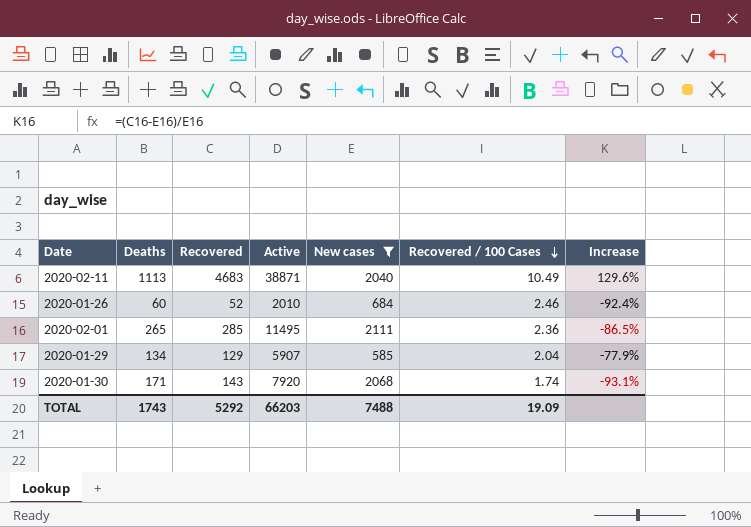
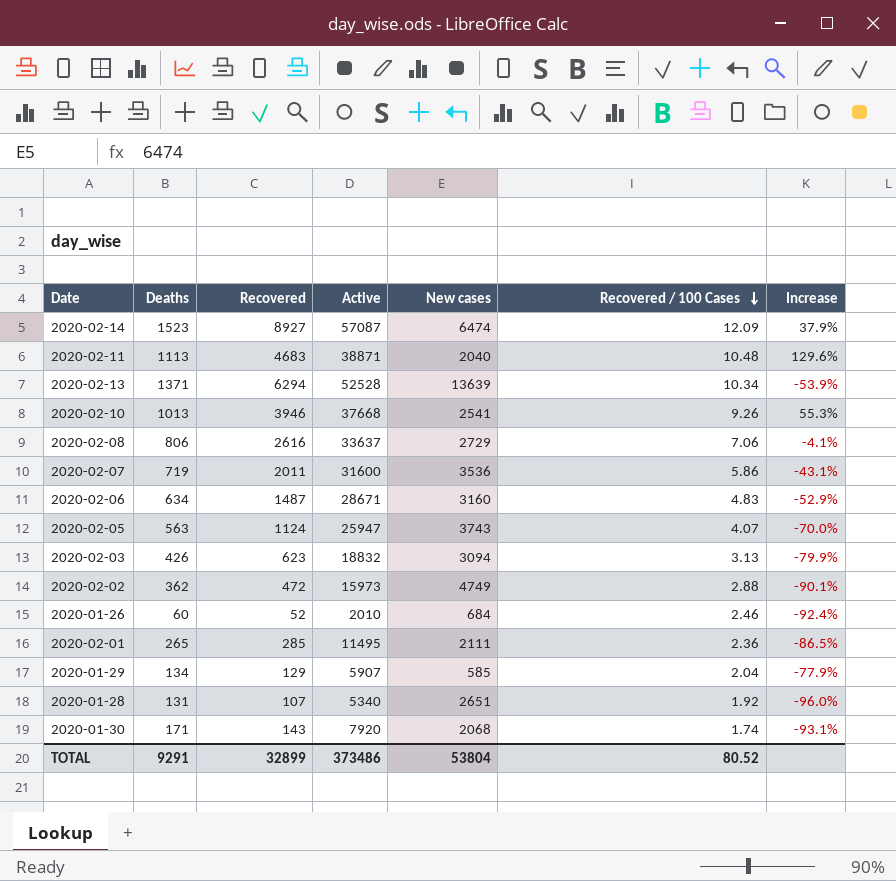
filter: New cases <= 2111 -> none
2020-02-11 | Recovered / 100 Cases: 10.49 -> 10.48
TOTAL | Deaths: 1743 -> 9291
TOTAL | Recovered: 5292 -> 32899
TOTAL | Active: 66203 -> 373486
TOTAL | New cases: 7488 -> 53804
TOTAL | Recovered / 100 Cases: 19.09 -> 80.52

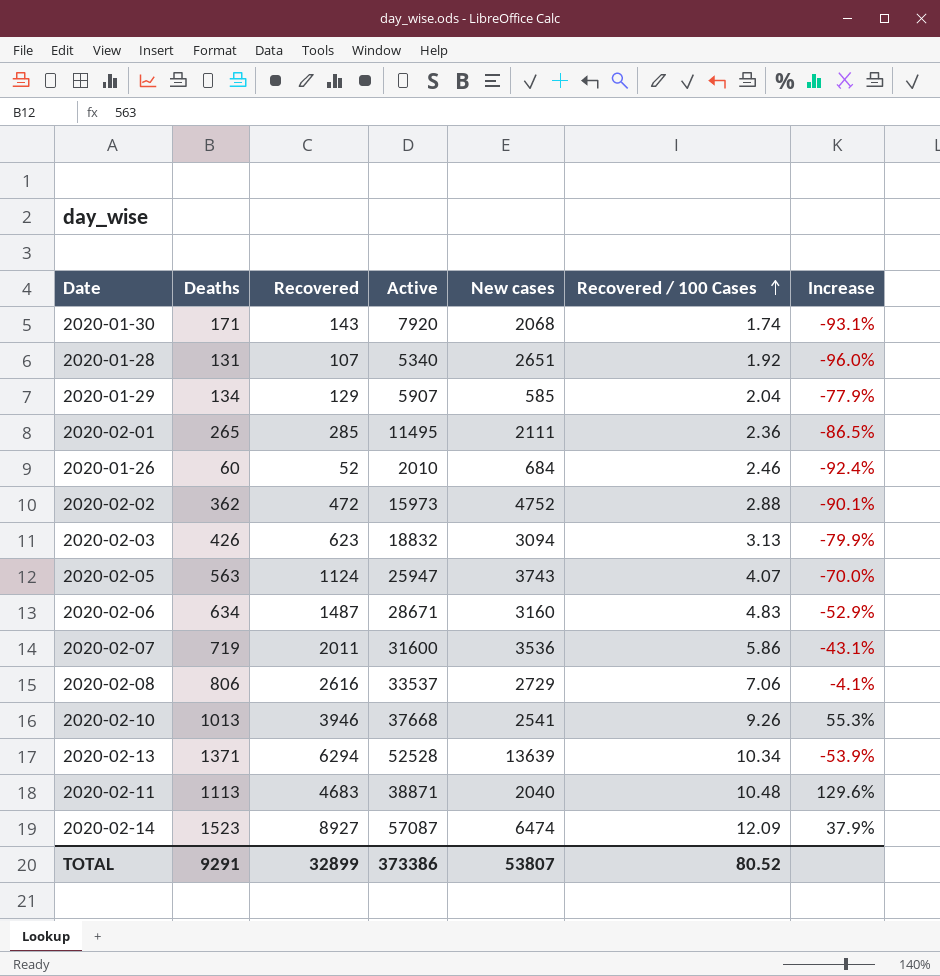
row order: Recovered / 100 Cases descending -> Recovered / 100 Cases ascending
2020-02-02 | New cases: 4749 -> 4752
2020-02-08 | Active: 33637 -> 33537
TOTAL | Active: 373486 -> 373386
TOTAL | New cases: 53804 -> 53807

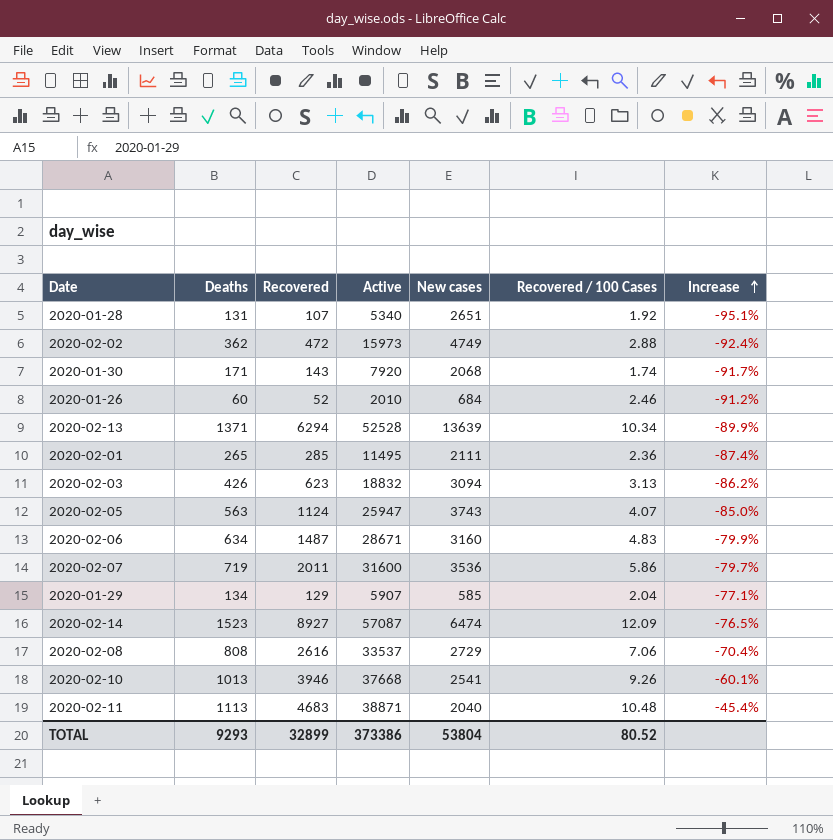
row order: Recovered / 100 Cases ascending -> Increase ascending
column Increase | formula: ([Recovered] - [New cases]) / [New cases] -> ([Deaths] - [New cases]) / [New cases]
2020-02-02 | New cases: 4752 -> 4749
2020-02-08 | Deaths: 806 -> 808
TOTAL | Deaths: 9291 -> 9293
TOTAL | New cases: 53807 -> 53804

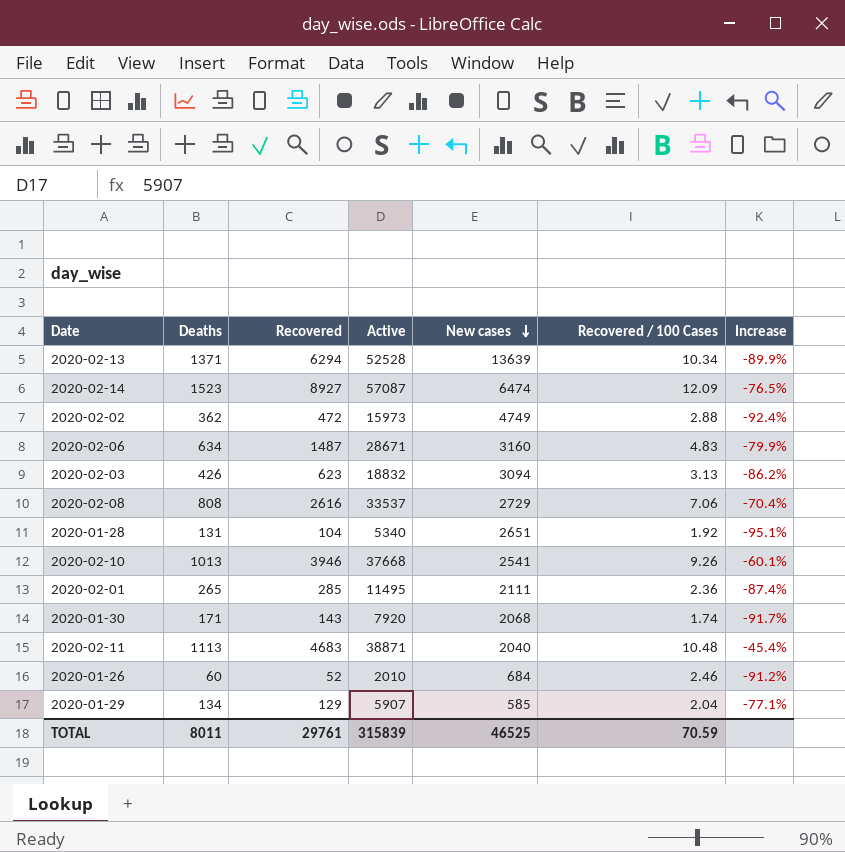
row order: Increase ascending -> New cases descending
row 2020-02-05: 563 | 1124 | 25947 | 3743 | 4.07 | -85.0% -> none
row 2020-02-07: 719 | 2011 | 31600 | 3536 | 5.86 | -79.7% -> none
2020-01-28 | Recovered: 107 -> 104
TOTAL | Deaths: 9293 -> 8011
TOTAL | Recovered: 32899 -> 29761
TOTAL | Active: 373386 -> 315839
TOTAL | New cases: 53804 -> 46525
TOTAL | Recovered / 100 Cases: 80.52 -> 70.59

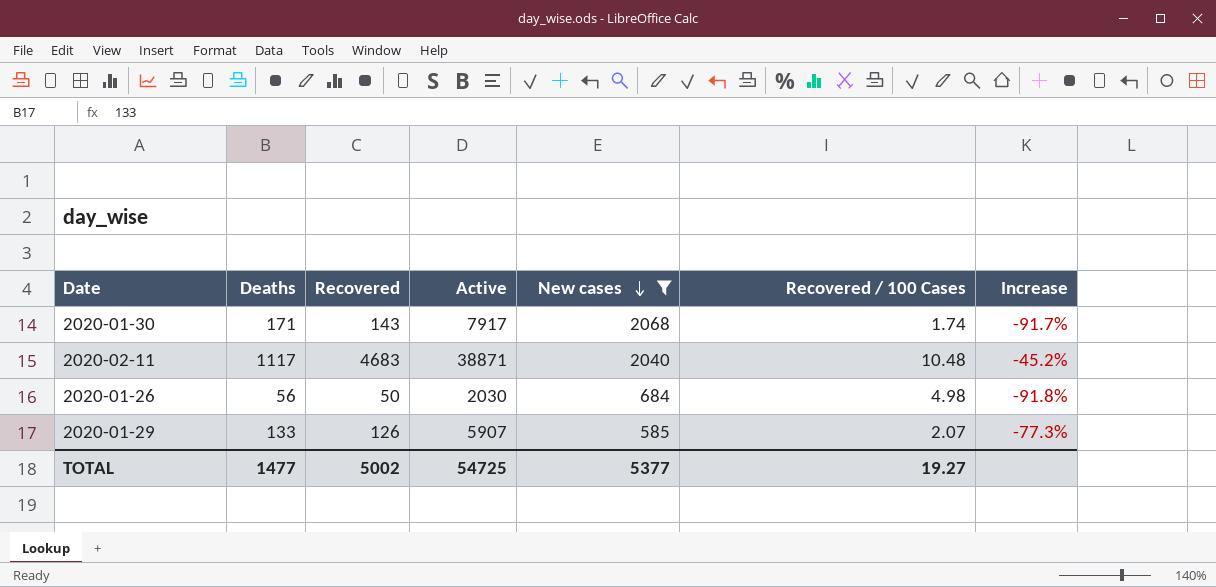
filter: none -> New cases <= 2068
2020-01-30 | Active: 7920 -> 7917
2020-02-11 | Deaths: 1113 -> 1117
2020-02-11 | Increase: -45.4% -> -45.2%
2020-01-26 | Deaths: 60 -> 56
2020-01-26 | Recovered: 52 -> 50
2020-01-26 | Active: 2010 -> 2030
2020-01-26 | Recovered / 100 Cases: 2.46 -> 4.98
2020-01-26 | Increase: -91.2% -> -91.8%
2020-01-29 | Deaths: 134 -> 133
2020-01-29 | Recovered: 129 -> 126
2020-01-29 | Recovered / 100 Cases: 2.04 -> 2.07
2020-01-29 | Increase: -77.1% -> -77.3%
TOTAL | Deaths: 8011 -> 1477
TOTAL | Recovered: 29761 -> 5002
TOTAL | Active: 315839 -> 54725
TOTAL | New cases: 46525 -> 5377
TOTAL | Recovered / 100 Cases: 70.59 -> 19.27

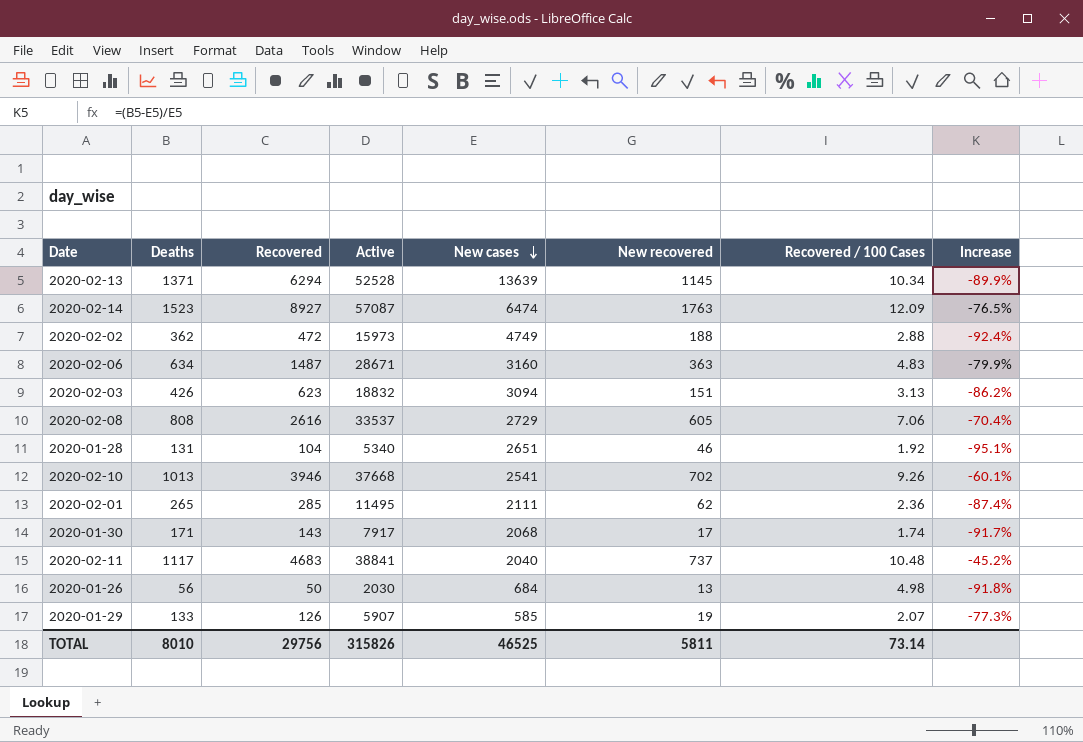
filter: New cases <= 2068 -> none
column New recovered | position: none -> 6
2020-02-11 | Active: 38871 -> 38841
TOTAL | Deaths: 1477 -> 8010
TOTAL | Recovered: 5002 -> 29756
TOTAL | Active: 54725 -> 315826
TOTAL | New cases: 5377 -> 46525
TOTAL | Recovered / 100 Cases: 19.27 -> 73.14

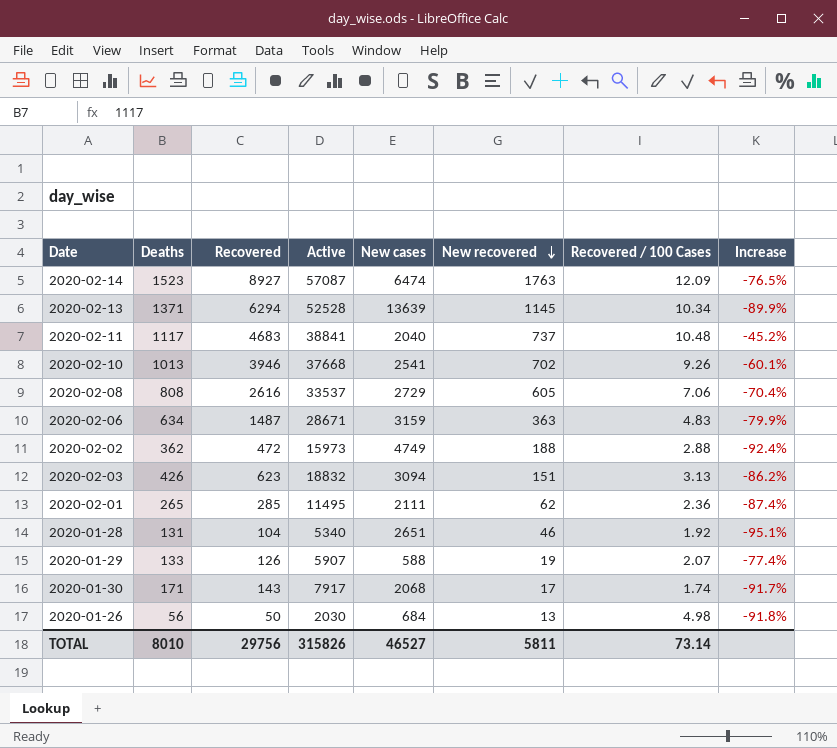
row order: New cases descending -> New recovered descending
2020-02-06 | New cases: 3160 -> 3159
2020-01-29 | New cases: 585 -> 588
2020-01-29 | Increase: -77.3% -> -77.4%
TOTAL | New cases: 46525 -> 46527

